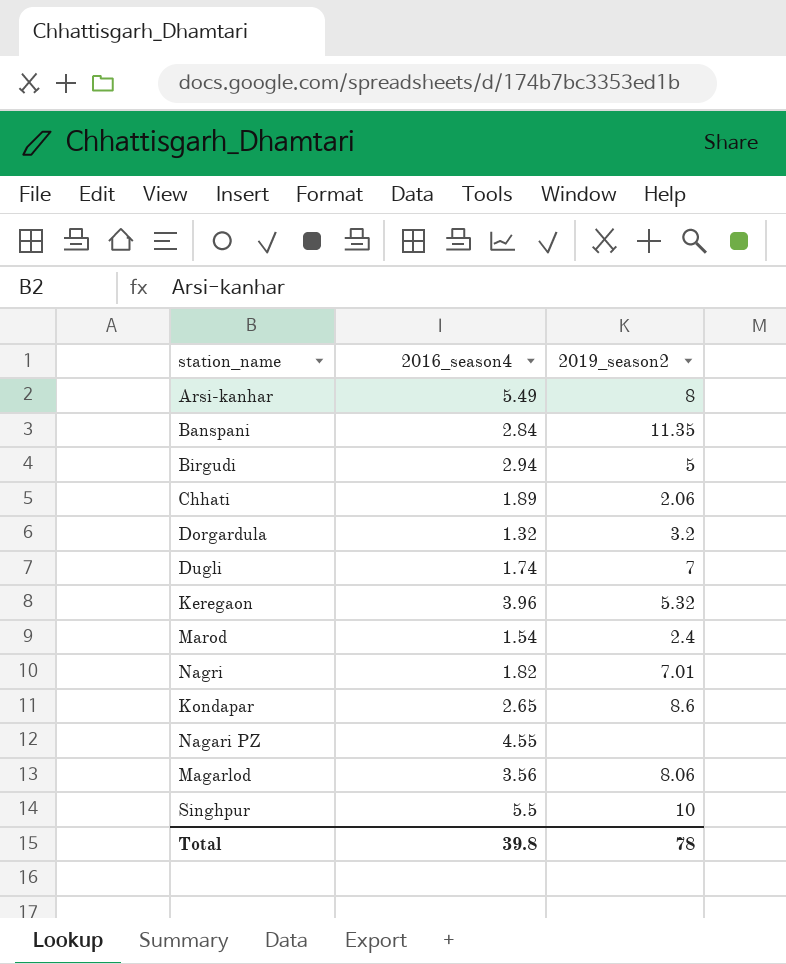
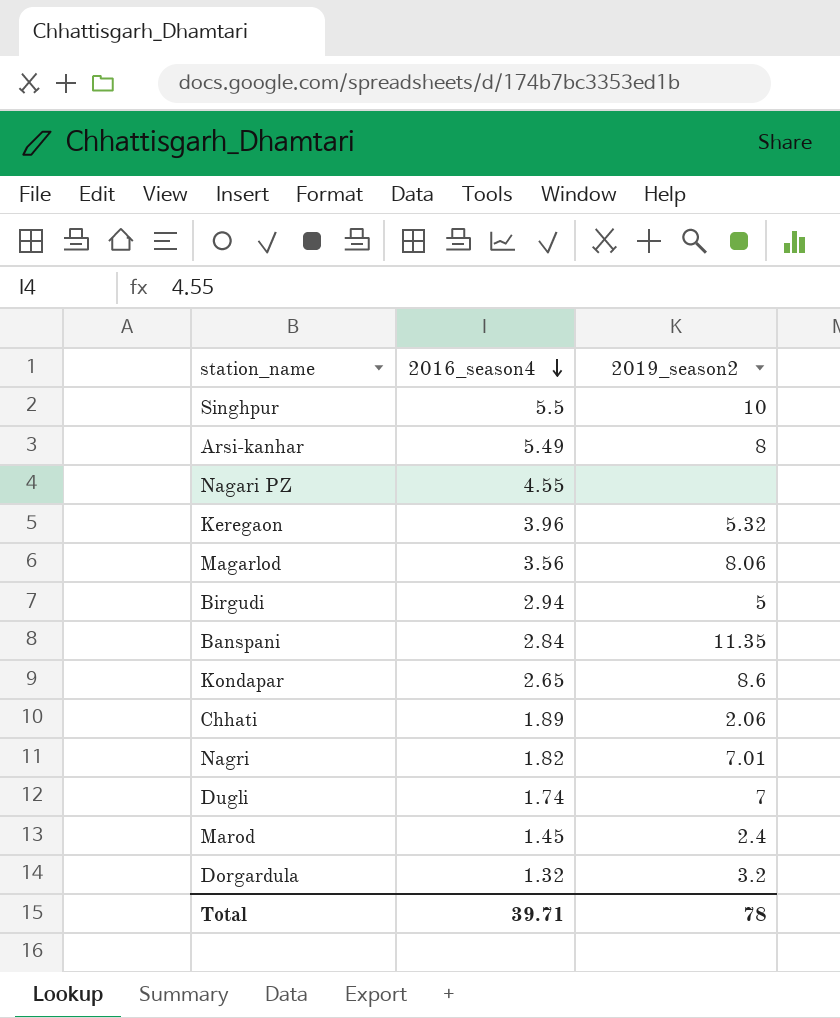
row order: none -> 2016_season4 descending
Marod | 2016_season4: 1.54 -> 1.45
Total | 2016_season4: 39.8 -> 39.71

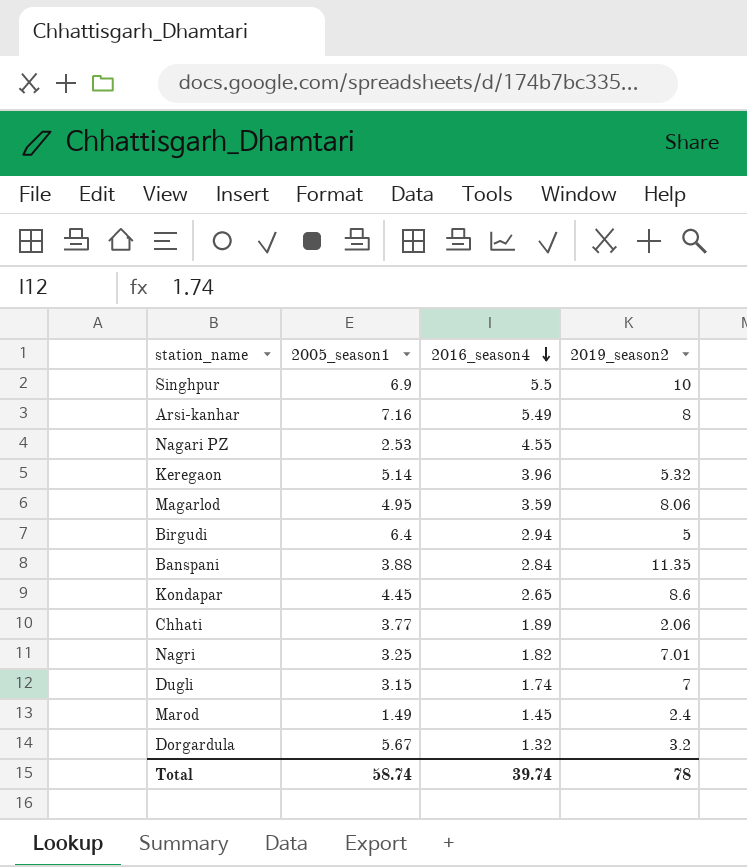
column 2005_season1 | position: none -> 2
Magarlod | 2016_season4: 3.56 -> 3.59
Total | 2016_season4: 39.71 -> 39.74

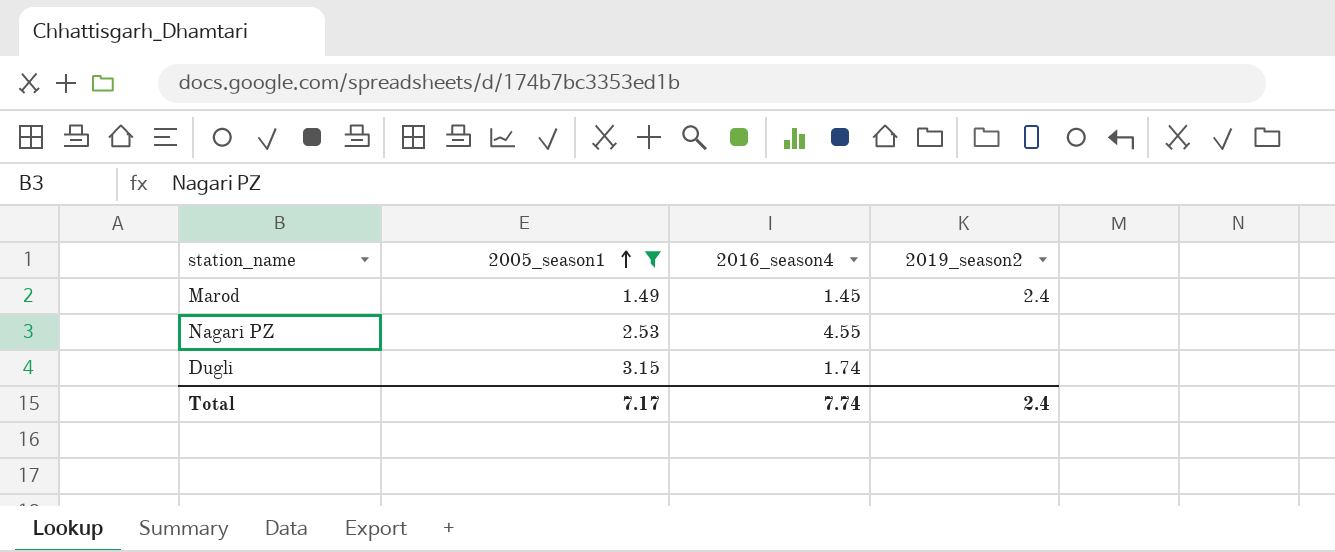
filter: none -> 2005_season1 <= 3.15
row order: 2016_season4 descending -> 2005_season1 ascending
Dugli | 2019_season2: 7 -> none
Total | 2005_season1: 58.74 -> 7.17
Total | 2016_season4: 39.74 -> 7.74
Total | 2019_season2: 78 -> 2.4

